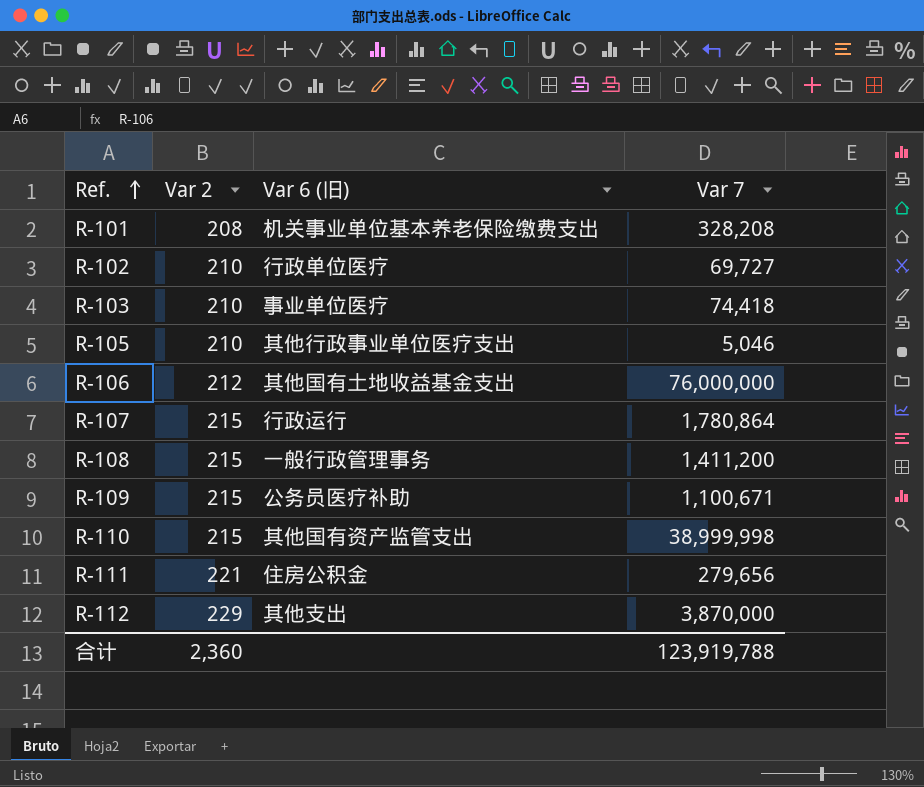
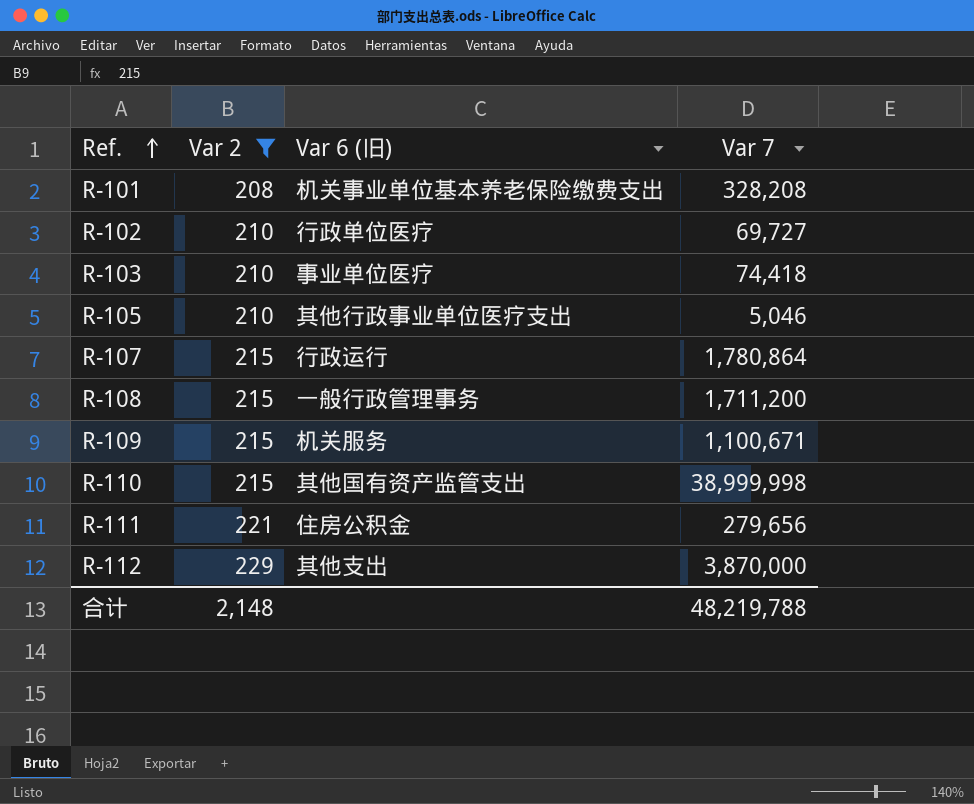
filter: none -> Var 2 != 212
R-108 | Var 7: 1,411,200 -> 1,711,200
R-109 | Var 6 (旧): 公务员医疗补助 -> 机关服务
合计 | Var 2: 2,360 -> 2,148
合计 | Var 7: 123,919,788 -> 48,219,788

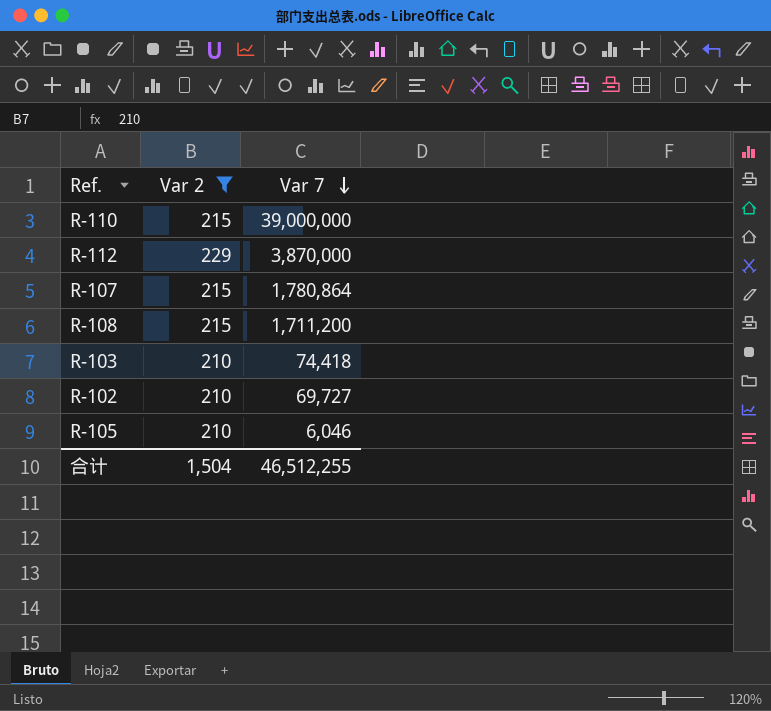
row order: Ref. ascending -> Var 7 descending
column Var 6 (旧) | position: 3 -> none
row R-101: 208 | 机关事业单位基本养老保险缴费支出 | 328,208 -> none
row R-109: 215 | 机关服务 | 1,100,671 -> none
row R-111: 221 | 住房公积金 | 279,656 -> none
R-110 | Var 7: 38,999,998 -> 39,000,000
R-105 | Var 7: 5,046 -> 6,046
合计 | Var 2: 2,148 -> 1,504
合计 | Var 7: 48,219,788 -> 46,512,255

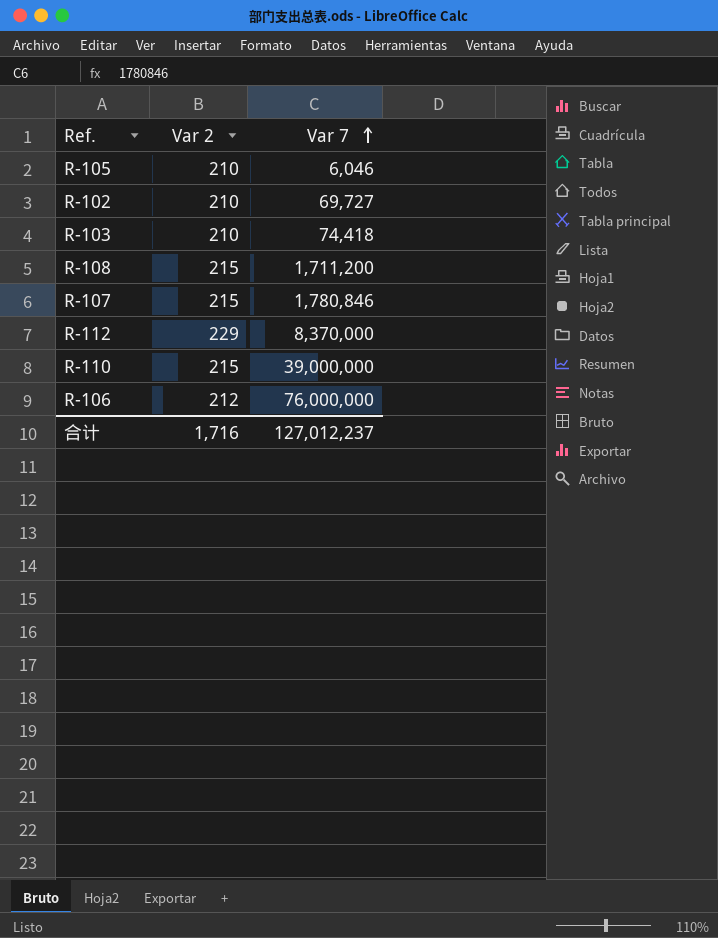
filter: Var 2 != 212 -> none
row order: Var 7 descending -> Var 7 ascending
R-107 | Var 7: 1,780,864 -> 1,780,846
R-112 | Var 7: 3,870,000 -> 8,370,000
合计 | Var 2: 1,504 -> 1,716
合计 | Var 7: 46,512,255 -> 127,012,237

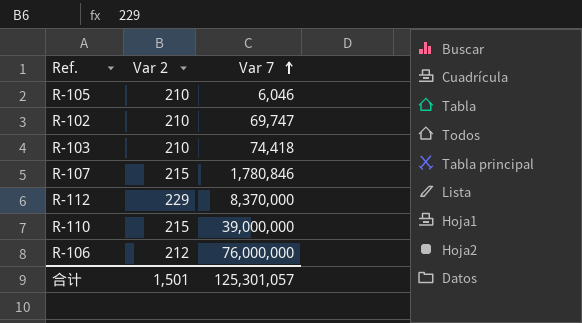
row R-108: 215 | 1,711,200 -> none
R-102 | Var 7: 69,727 -> 69,747
合计 | Var 2: 1,716 -> 1,501
合计 | Var 7: 127,012,237 -> 125,301,057

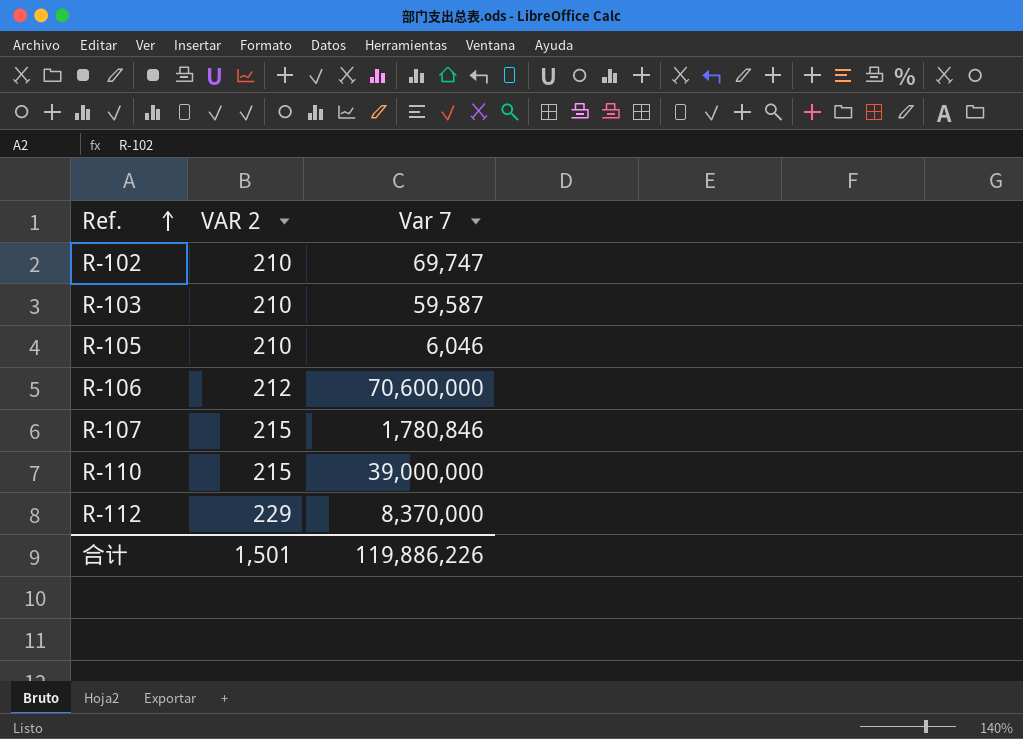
row order: Var 7 ascending -> Ref. ascending
column name: Var 2 -> VAR 2
R-103 | Var 7: 74,418 -> 59,587
R-106 | Var 7: 76,000,000 -> 70,600,000
合计 | Var 7: 125,301,057 -> 119,886,226

